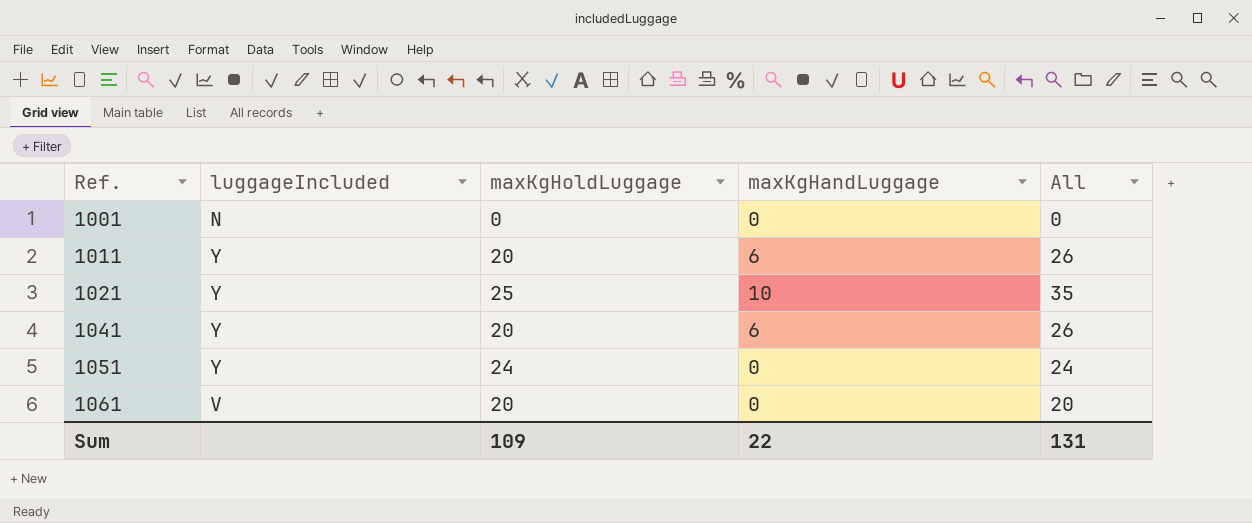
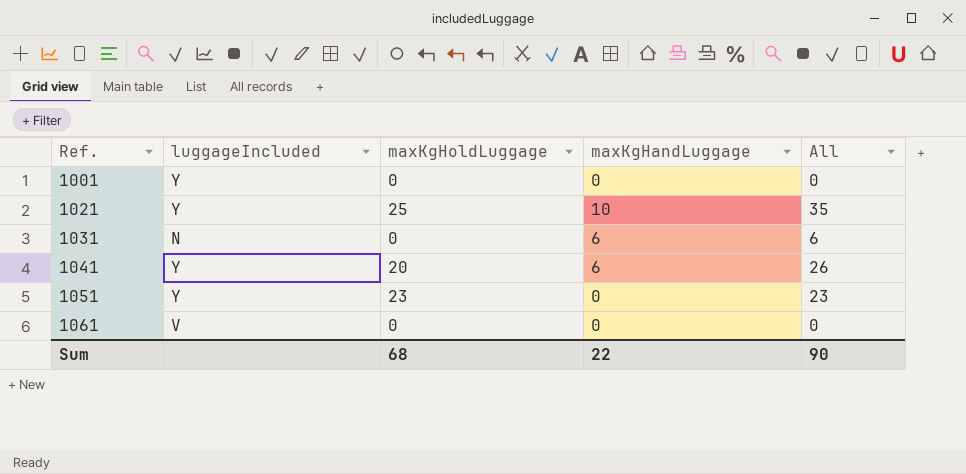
row 1011: Y | 20 | 6 | 26 -> none
1001 | luggageIncluded: N -> Y
row 1031: none -> N | 0 | 6 | 6
1051 | maxKgHoldLuggage: 24 -> 23
1051 | All: 24 -> 23
1061 | maxKgHoldLuggage: 20 -> 0
1061 | All: 20 -> 0
Sum | maxKgHoldLuggage: 109 -> 68
Sum | All: 131 -> 90

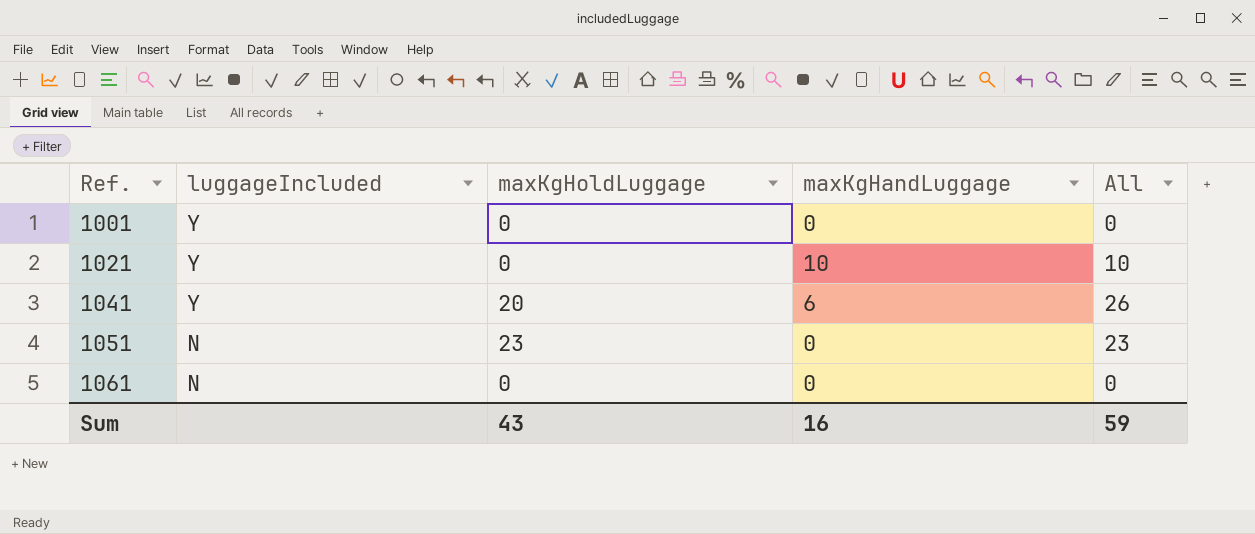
row 1031: N | 0 | 6 | 6 -> none
1021 | maxKgHoldLuggage: 25 -> 0
1021 | All: 35 -> 10
1051 | luggageIncluded: Y -> N
1061 | luggageIncluded: V -> N
Sum | maxKgHoldLuggage: 68 -> 43
Sum | maxKgHandLuggage: 22 -> 16
Sum | All: 90 -> 59

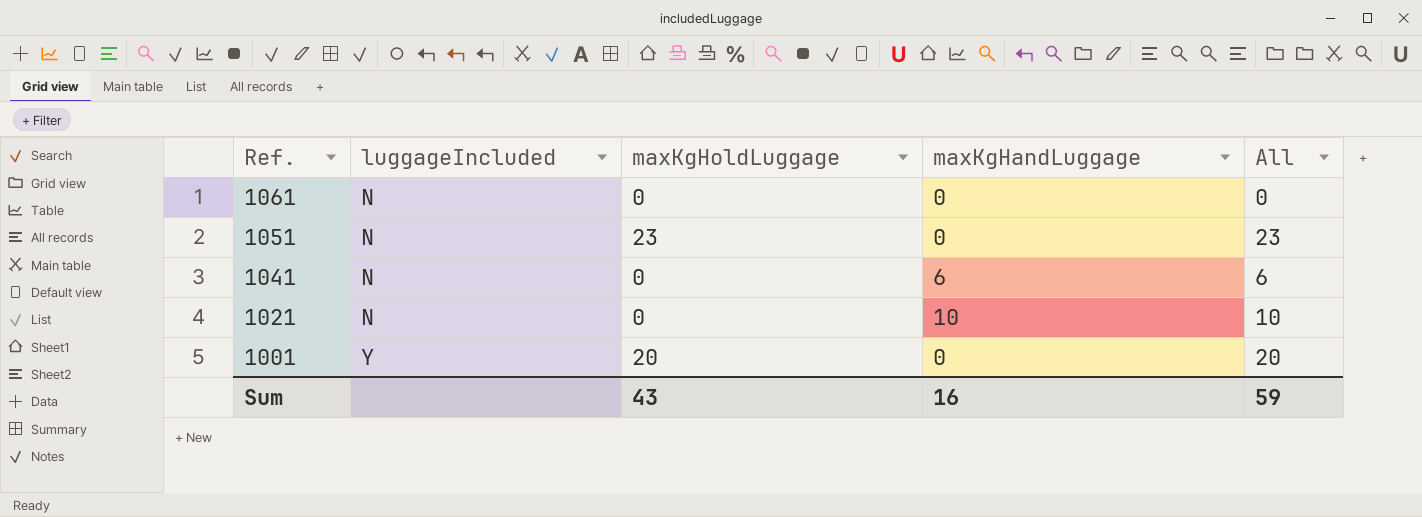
row order: Ref. ascending -> Ref. descending
1041 | luggageIncluded: Y -> N
1041 | maxKgHoldLuggage: 20 -> 0
1041 | All: 26 -> 6
1021 | luggageIncluded: Y -> N
1001 | maxKgHoldLuggage: 0 -> 20
1001 | All: 0 -> 20

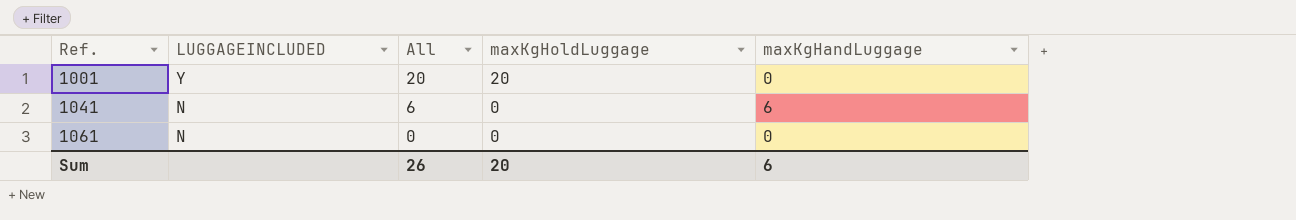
row order: Ref. descending -> Ref. ascending
column name: luggageIncluded -> LUGGAGEINCLUDED
column All | position: 5 -> 3
row 1051: N | 23 | 0 | 23 -> none
row 1021: N | 0 | 10 | 10 -> none
Sum | All: 59 -> 26
Sum | maxKgHoldLuggage: 43 -> 20
Sum | maxKgHandLuggage: 16 -> 6

